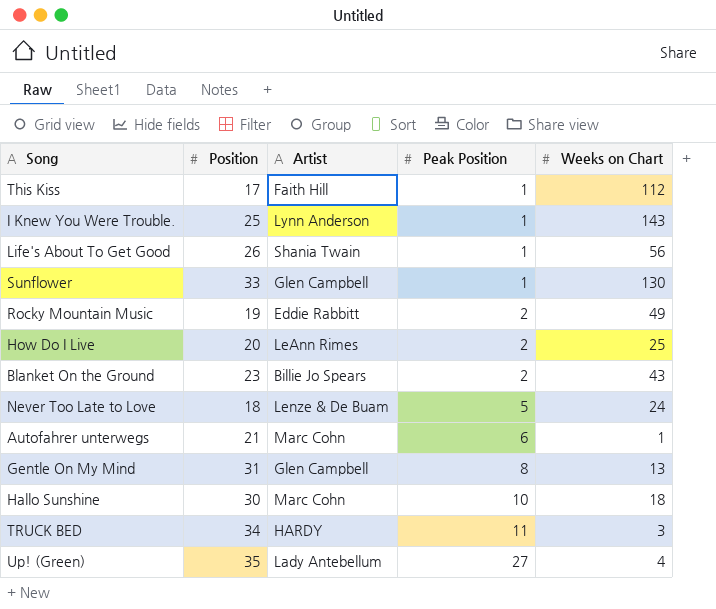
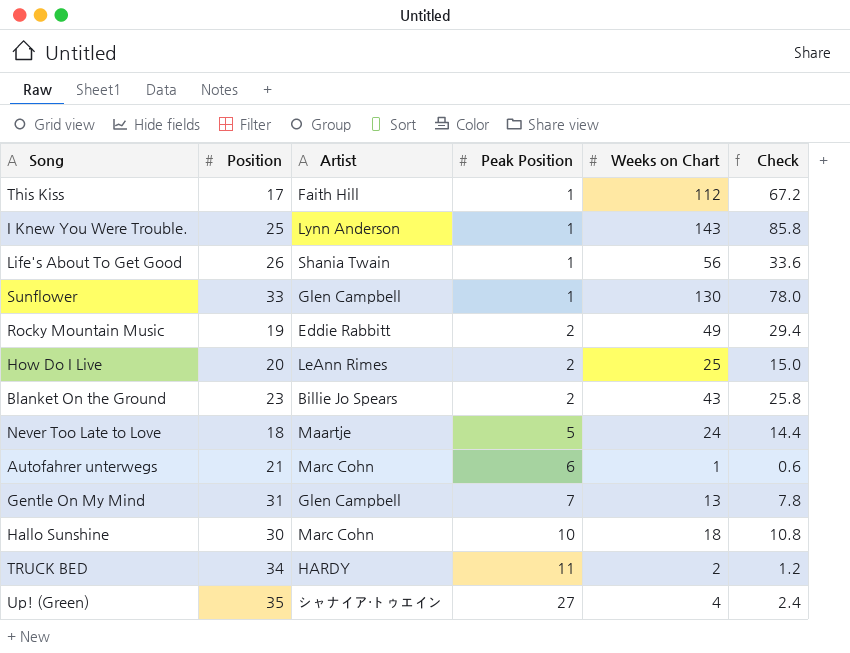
column Check | formula: none -> [Weeks on Chart] * 0.6
Never Too Late to Love | Artist: Lenze & De Buam -> Maartje
Gentle On My Mind | Peak Position: 8 -> 7
TRUCK BED | Weeks on Chart: 3 -> 2
Up! (Green) | Artist: Lady Antebellum -> シャナイア・トゥエイン

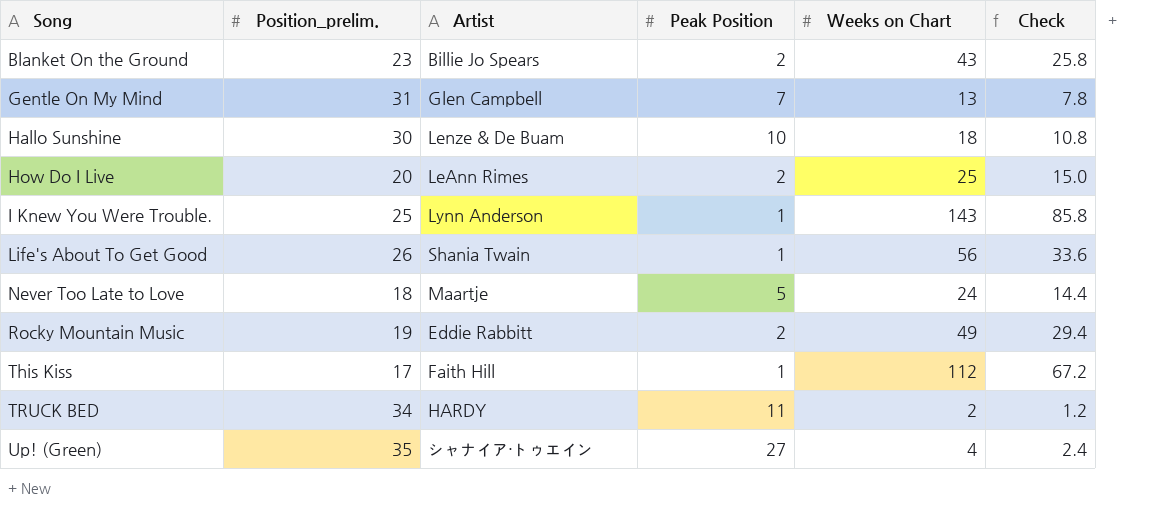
row order: Peak Position ascending -> Song ascending
column name: Position -> Position_prelim.
row Sunflower: 33 | Glen Campbell | 1 | 130 | 78.0 -> none
row Autofahrer unterwegs: 21 | Marc Cohn | 6 | 1 | 0.6 -> none
Hallo Sunshine | Artist: Marc Cohn -> Lenze & De Buam

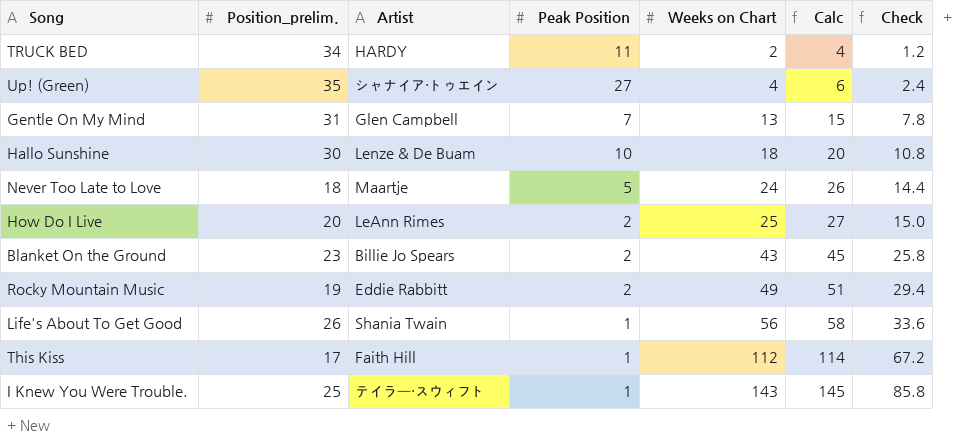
row order: Song ascending -> Weeks on Chart ascending
column Calc | formula: none -> [Weeks on Chart] + 2
I Knew You Were Trouble. | Artist: Lynn Anderson -> テイラー・スウィフト

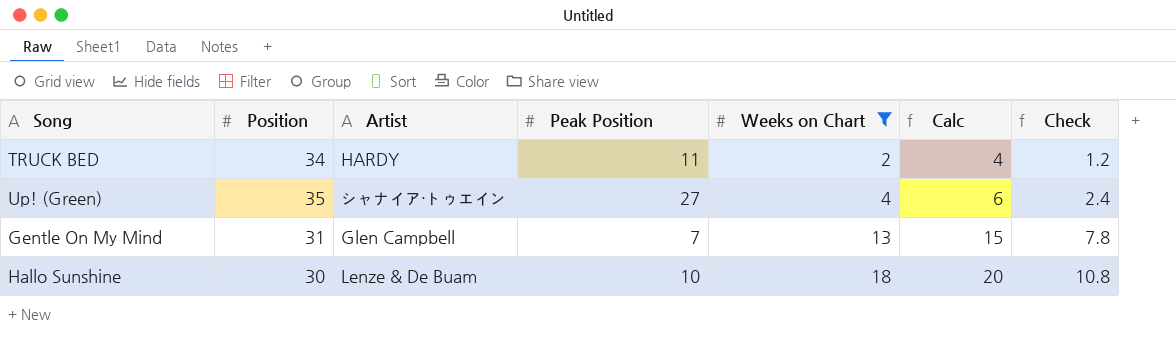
filter: none -> Weeks on Chart <= 18
column name: Position_prelim. -> Position

